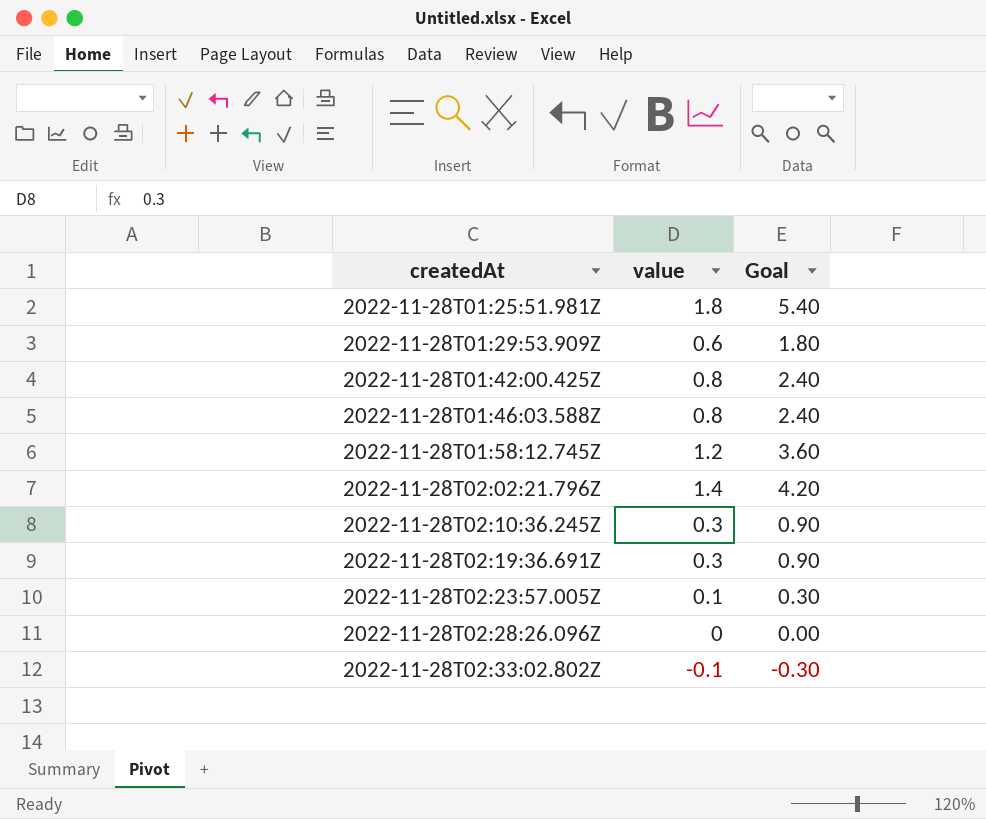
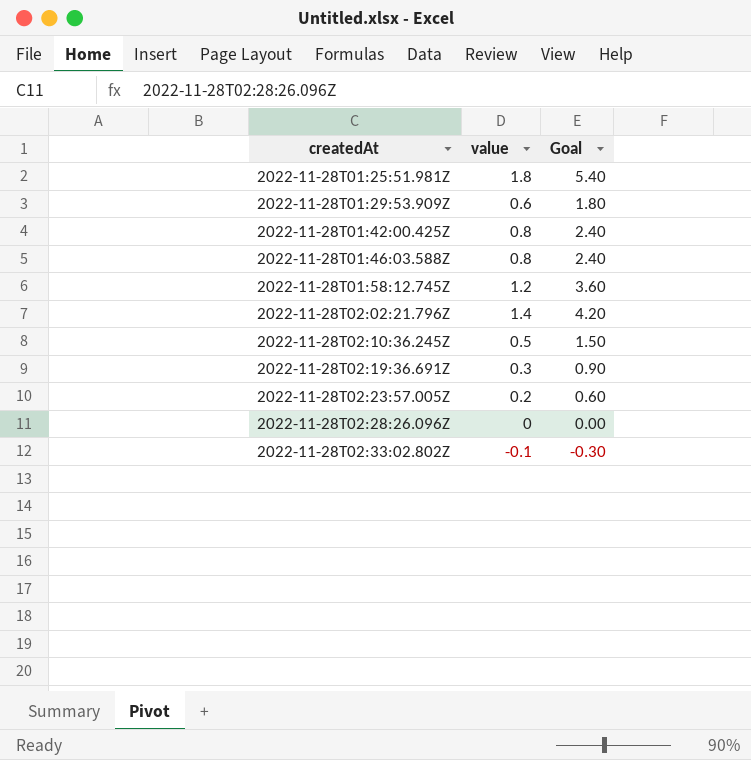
2022-11-28T02:10:36.245Z | value: 0.3 -> 0.5
2022-11-28T02:10:36.245Z | Goal: 0.90 -> 1.50
2022-11-28T02:23:57.005Z | value: 0.1 -> 0.2
2022-11-28T02:23:57.005Z | Goal: 0.30 -> 0.60

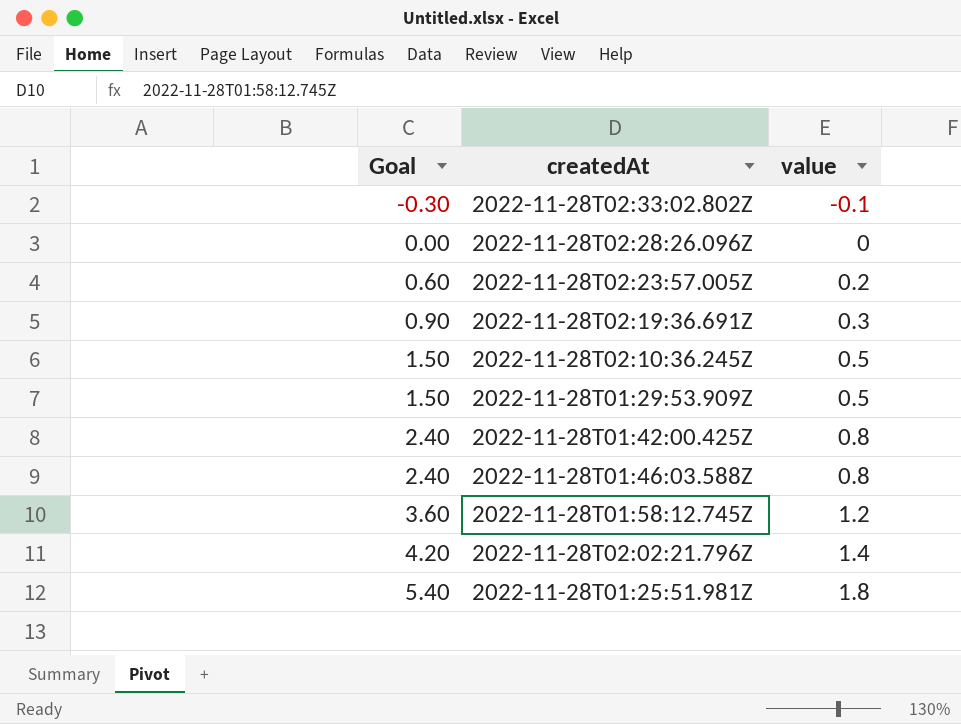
row order: createdAt ascending -> Goal ascending
column Goal | position: 3 -> 1
2022-11-28T01:29:53.909Z | Goal: 1.80 -> 1.50
2022-11-28T01:29:53.909Z | value: 0.6 -> 0.5

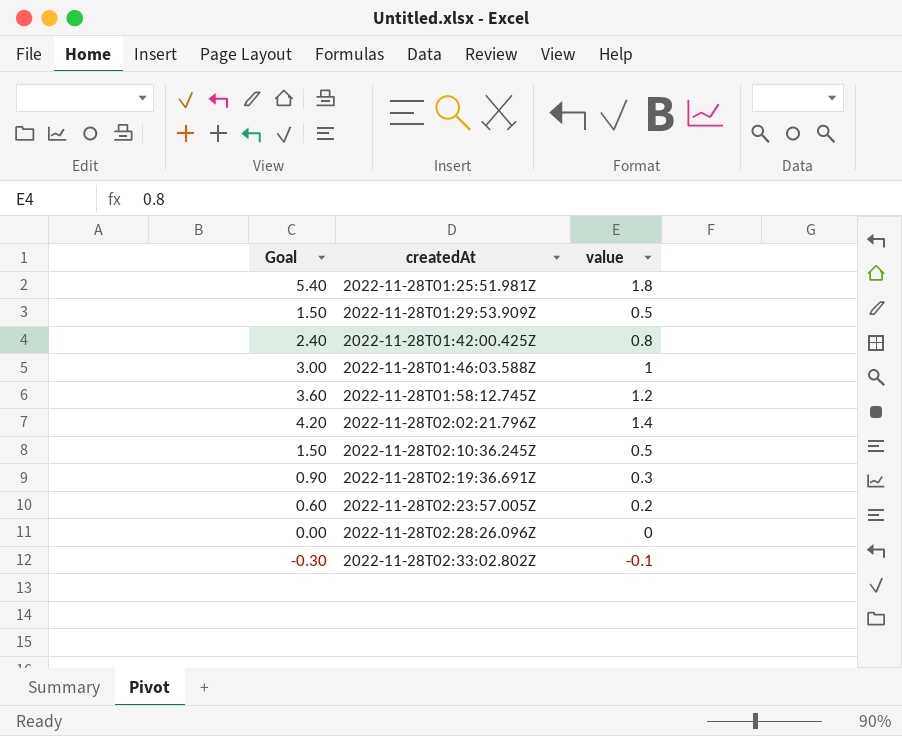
row order: Goal ascending -> createdAt ascending
2022-11-28T01:46:03.588Z | Goal: 2.40 -> 3.00
2022-11-28T01:46:03.588Z | value: 0.8 -> 1

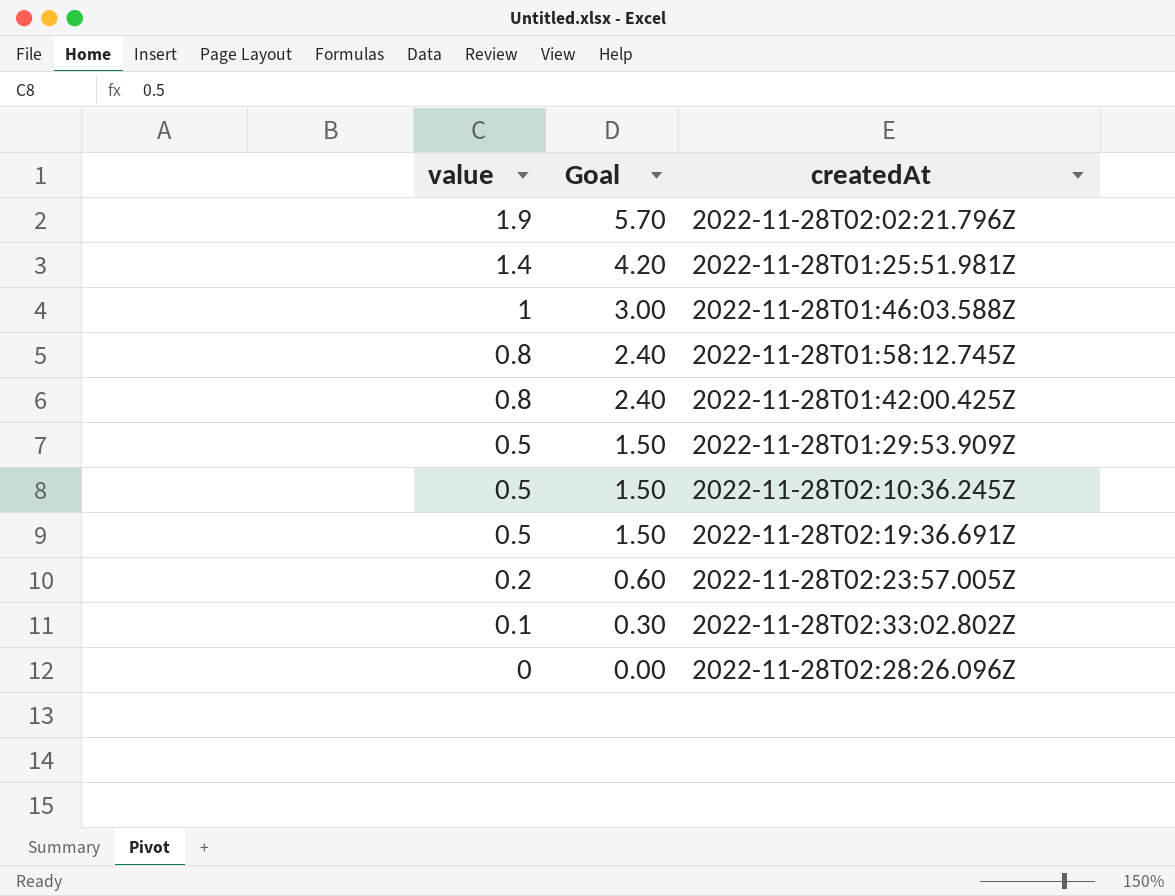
row order: createdAt ascending -> value descending
column value | position: 3 -> 1
2022-11-28T02:02:21.796Z | value: 1.4 -> 1.9
2022-11-28T02:02:21.796Z | Goal: 4.20 -> 5.70
2022-11-28T01:25:51.981Z | value: 1.8 -> 1.4
2022-11-28T01:25:51.981Z | Goal: 5.40 -> 4.20
2022-11-28T01:58:12.745Z | value: 1.2 -> 0.8
2022-11-28T01:58:12.745Z | Goal: 3.60 -> 2.40
2022-11-28T02:19:36.691Z | value: 0.3 -> 0.5
2022-11-28T02:19:36.691Z | Goal: 0.90 -> 1.50
2022-11-28T02:33:02.802Z | value: -0.1 -> 0.1
2022-11-28T02:33:02.802Z | Goal: -0.30 -> 0.30

